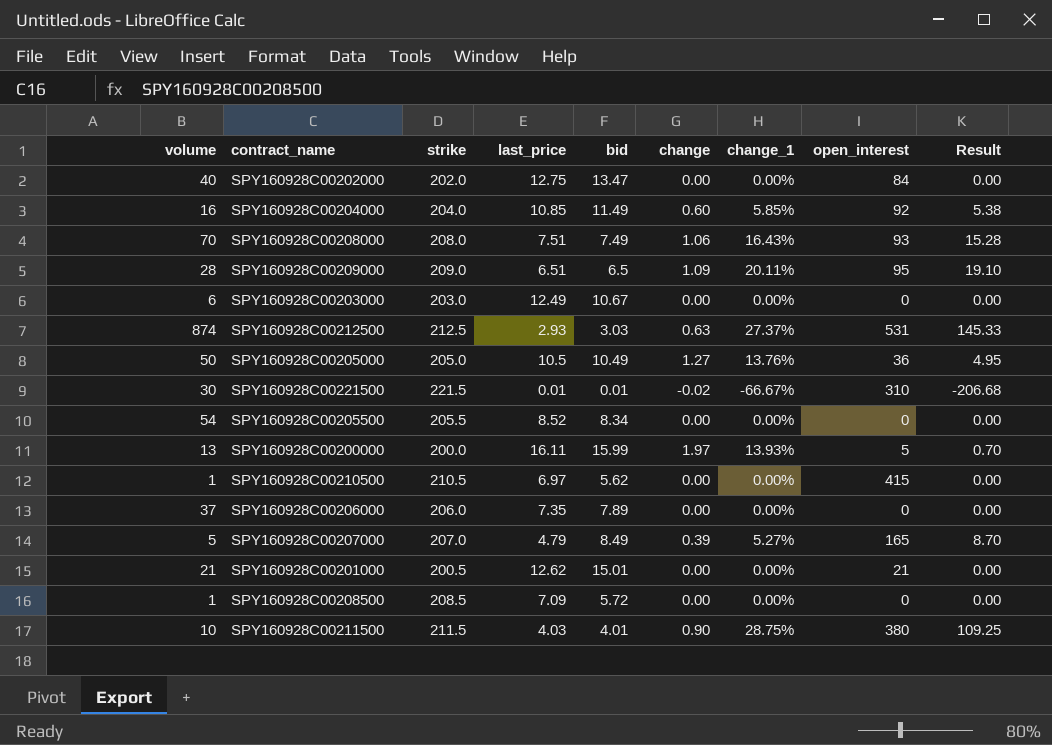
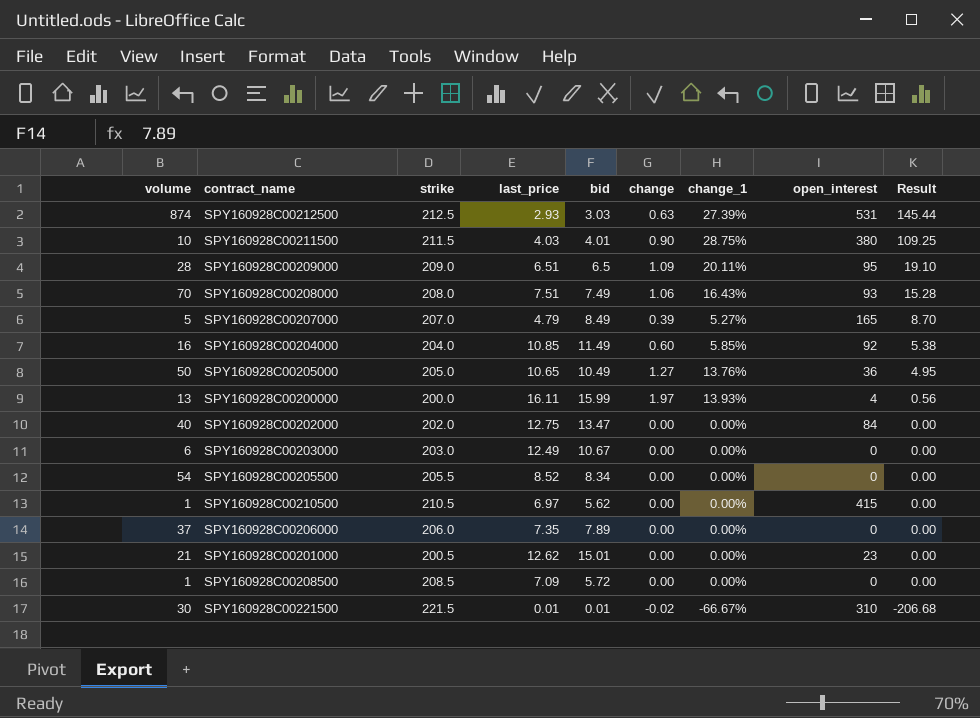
row order: none -> Result descending
SPY160928C00212500 | change_1: 27.37% -> 27.39%
SPY160928C00212500 | Result: 145.33 -> 145.44
SPY160928C00205000 | last_price: 10.5 -> 10.65
SPY160928C00200000 | open_interest: 5 -> 4
SPY160928C00200000 | Result: 0.70 -> 0.56
SPY160928C00201000 | open_interest: 21 -> 23

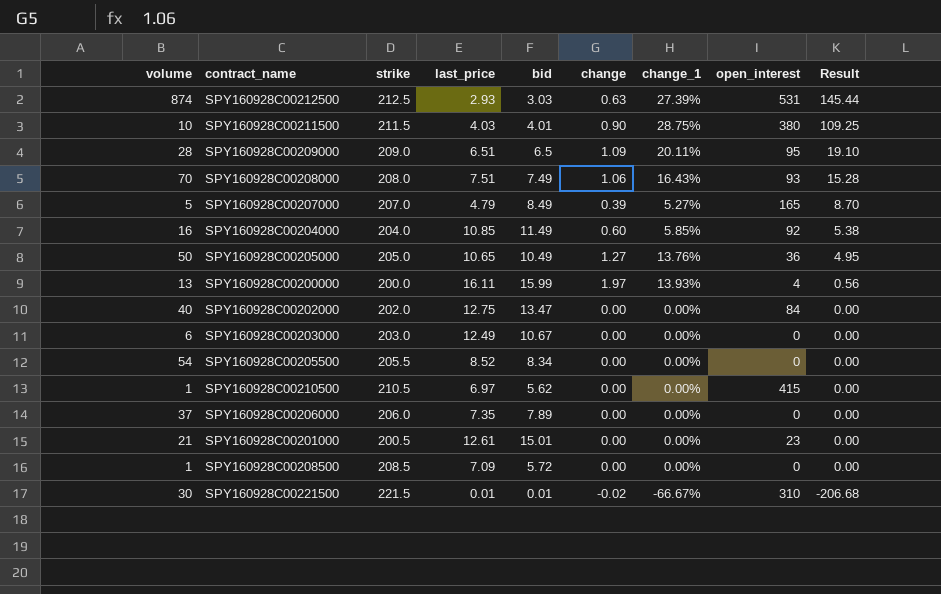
SPY160928C00201000 | last_price: 12.62 -> 12.61

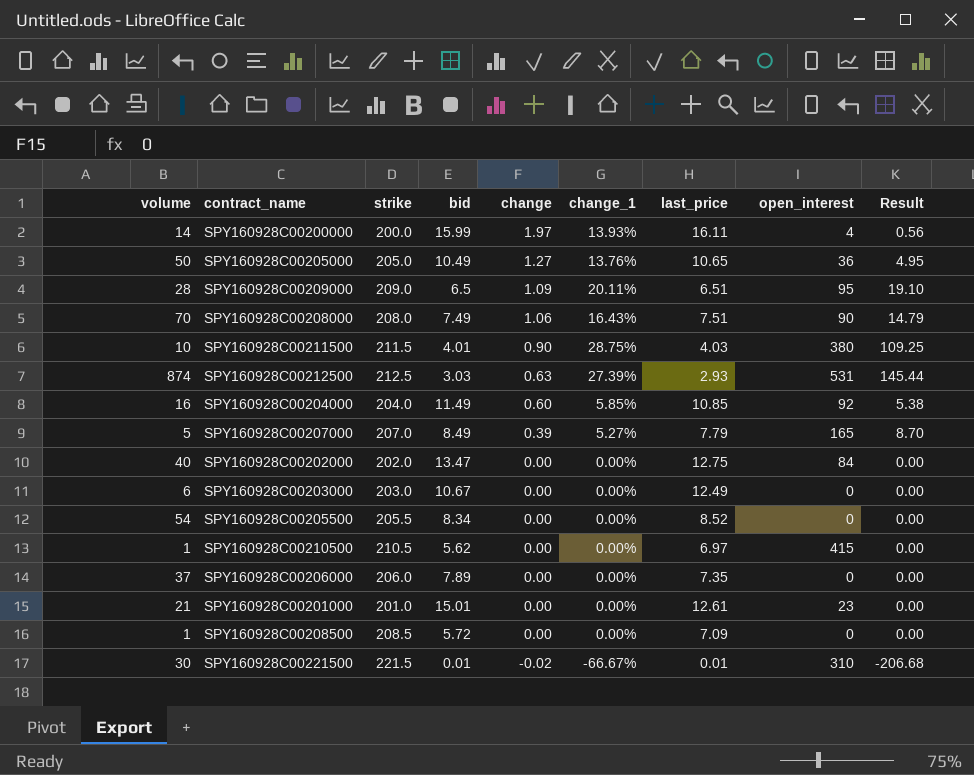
row order: Result descending -> change descending
column last_price | position: 4 -> 7
SPY160928C00200000 | volume: 13 -> 14
SPY160928C00208000 | open_interest: 93 -> 90
SPY160928C00208000 | Result: 15.28 -> 14.79
SPY160928C00207000 | last_price: 4.79 -> 7.79
SPY160928C00201000 | strike: 200.5 -> 201.0

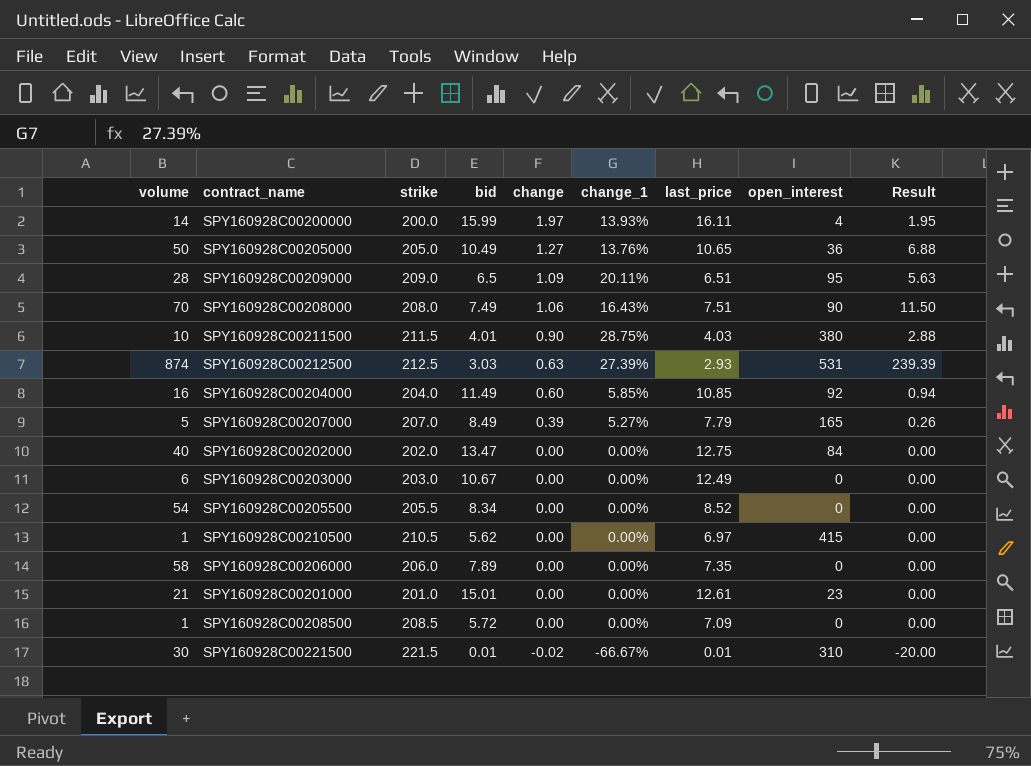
column Result | formula: [change_1] * [open_interest] -> [volume] * [change_1]
SPY160928C00206000 | volume: 37 -> 58

